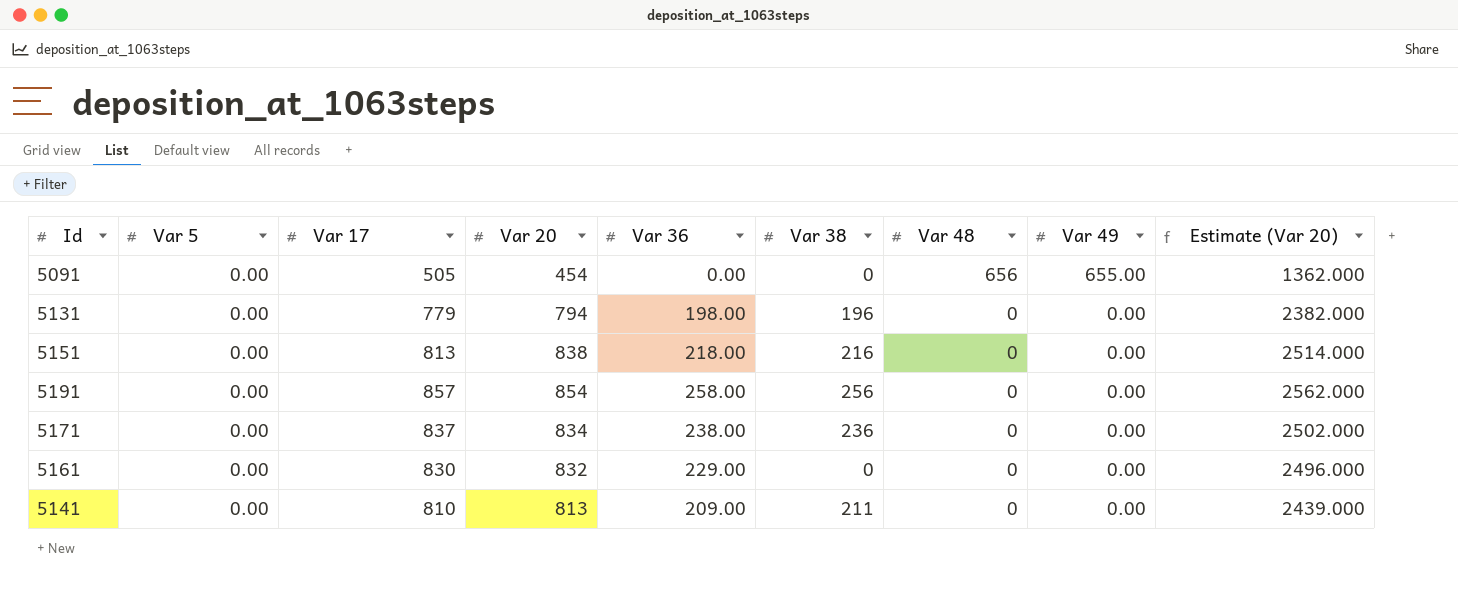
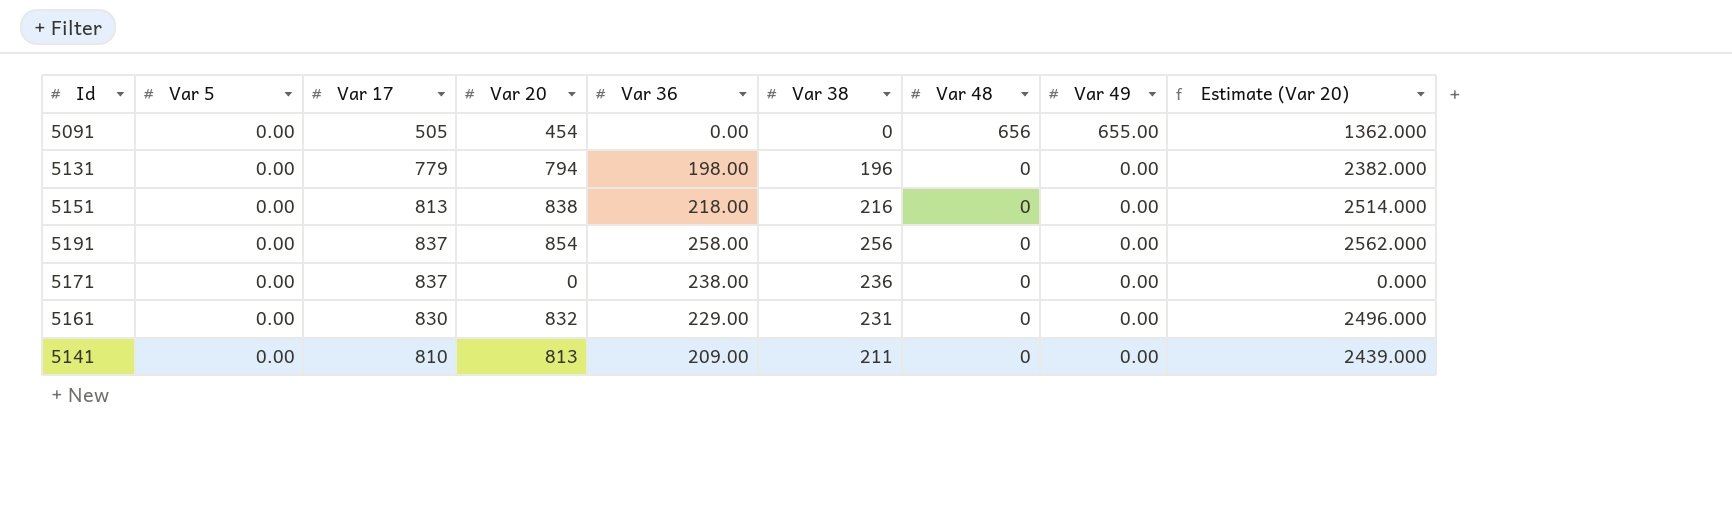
5191 | Var 17: 857 -> 837
5171 | Var 20: 834 -> 0
5171 | Estimate (Var 20): 2502.000 -> 0.000
5161 | Var 38: 0 -> 231

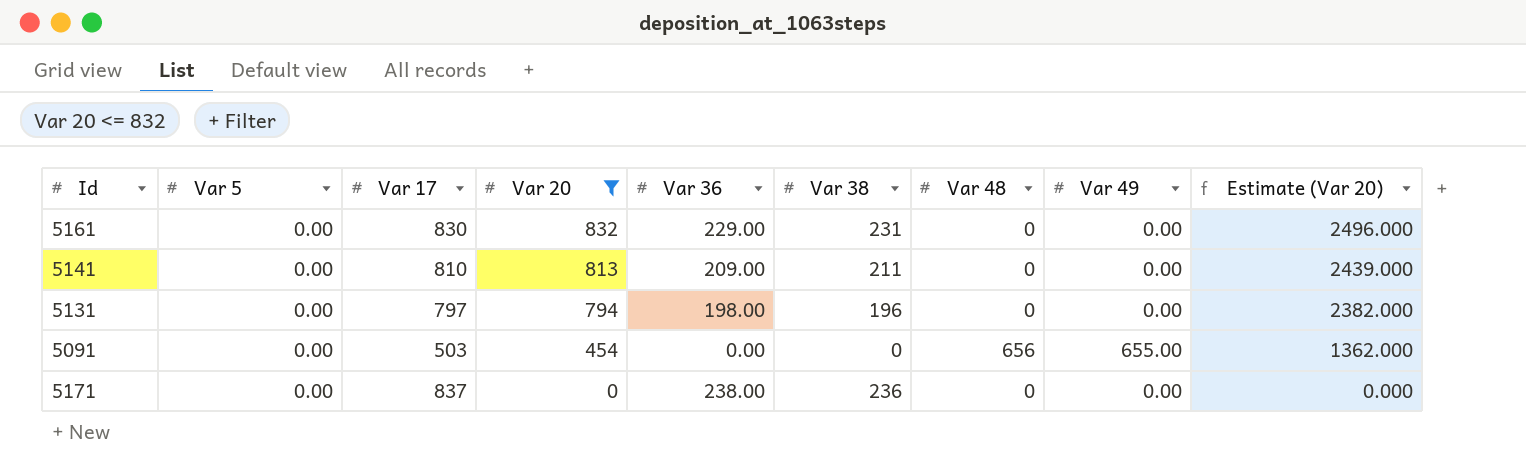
filter: none -> Var 20 <= 832
row order: Var 48 descending -> Var 20 descending
5131 | Var 17: 779 -> 797
5091 | Var 17: 505 -> 503

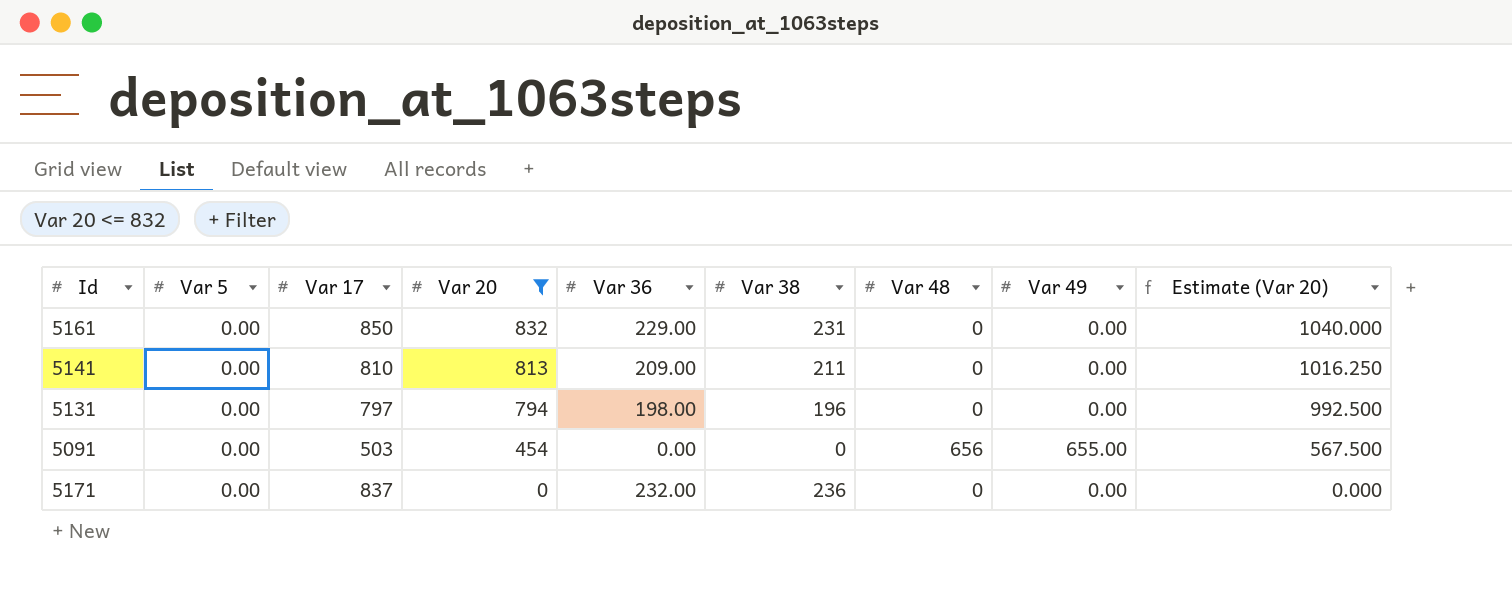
column Estimate (Var 20) | formula: [Var 20] * 3 -> [Var 20] * 1.25
5161 | Var 17: 830 -> 850
5171 | Var 36: 238.00 -> 232.00

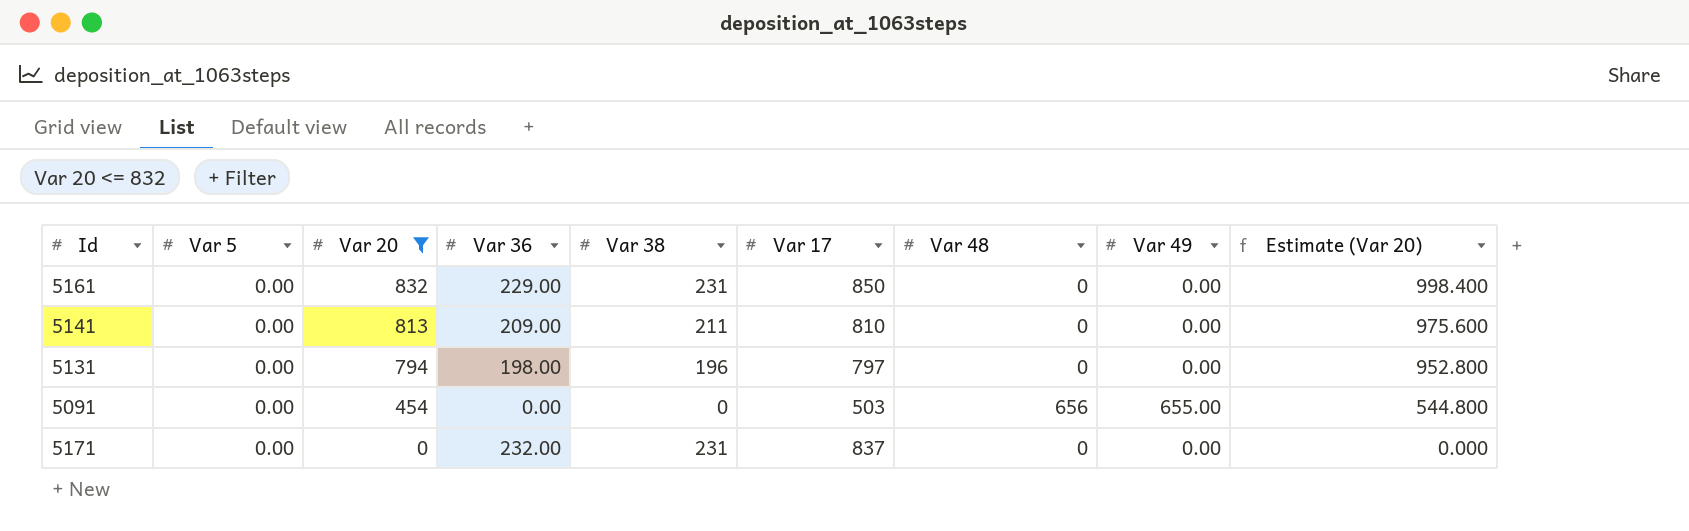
column Var 17 | position: 3 -> 6
column Estimate (Var 20) | formula: [Var 20] * 1.25 -> [Var 20] * 1.2
5171 | Var 38: 236 -> 231

